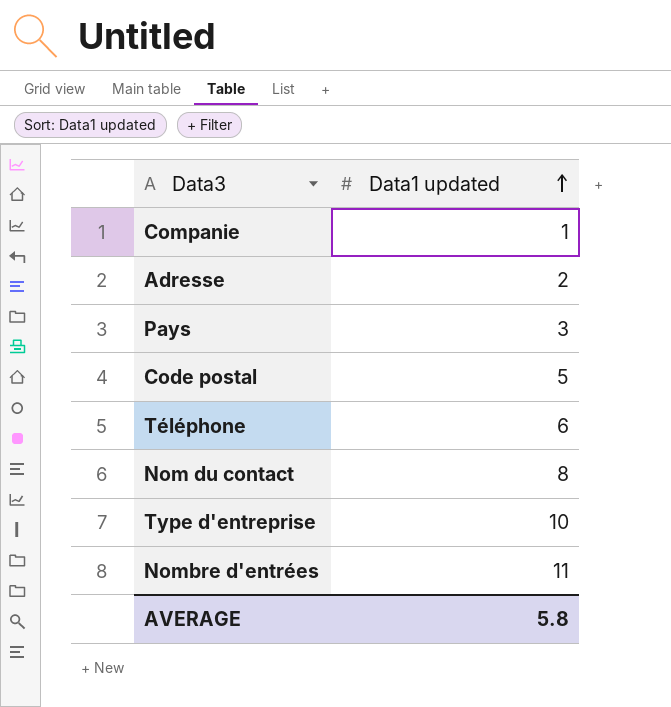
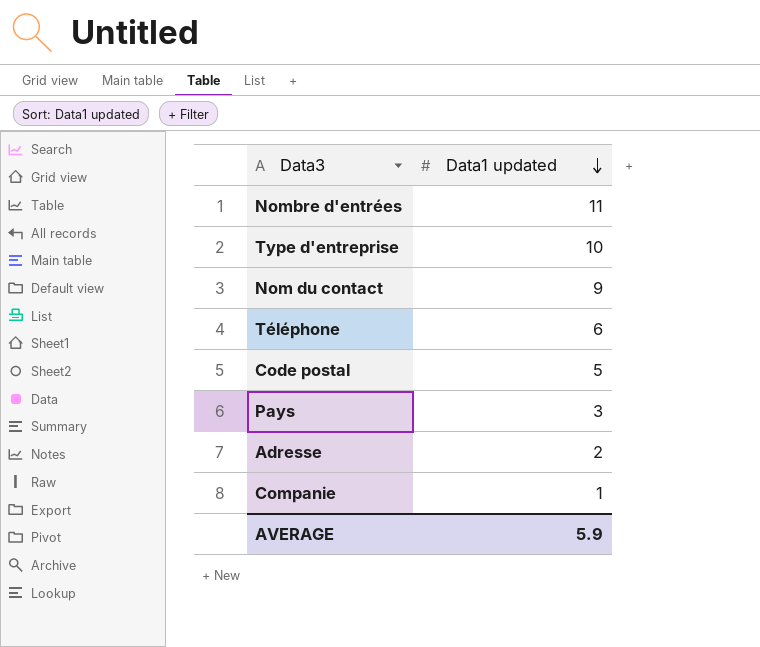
row order: Data1 updated ascending -> Data1 updated descending
Nom du contact | Data1 updated: 8 -> 9
AVERAGE | Data1 updated: 5.8 -> 5.9

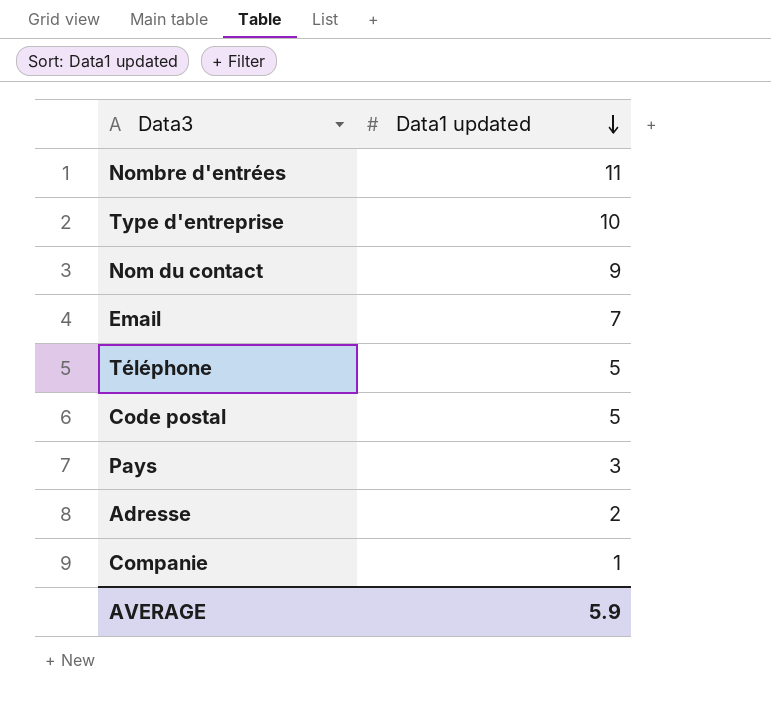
row Email: none -> 7
Téléphone | Data1 updated: 6 -> 5

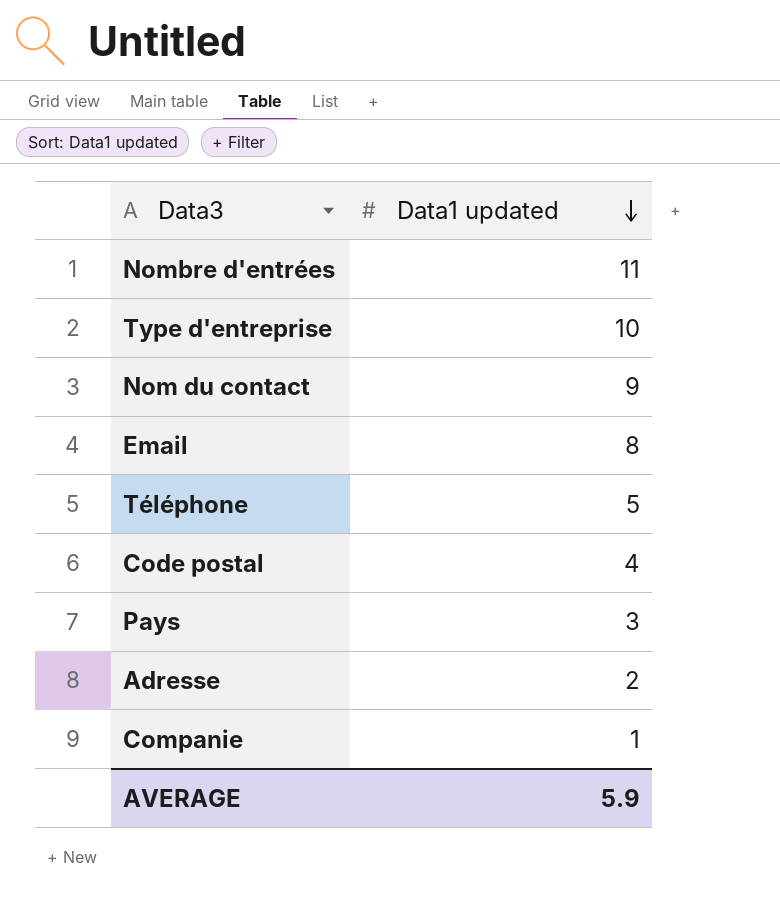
Email | Data1 updated: 7 -> 8
Code postal | Data1 updated: 5 -> 4

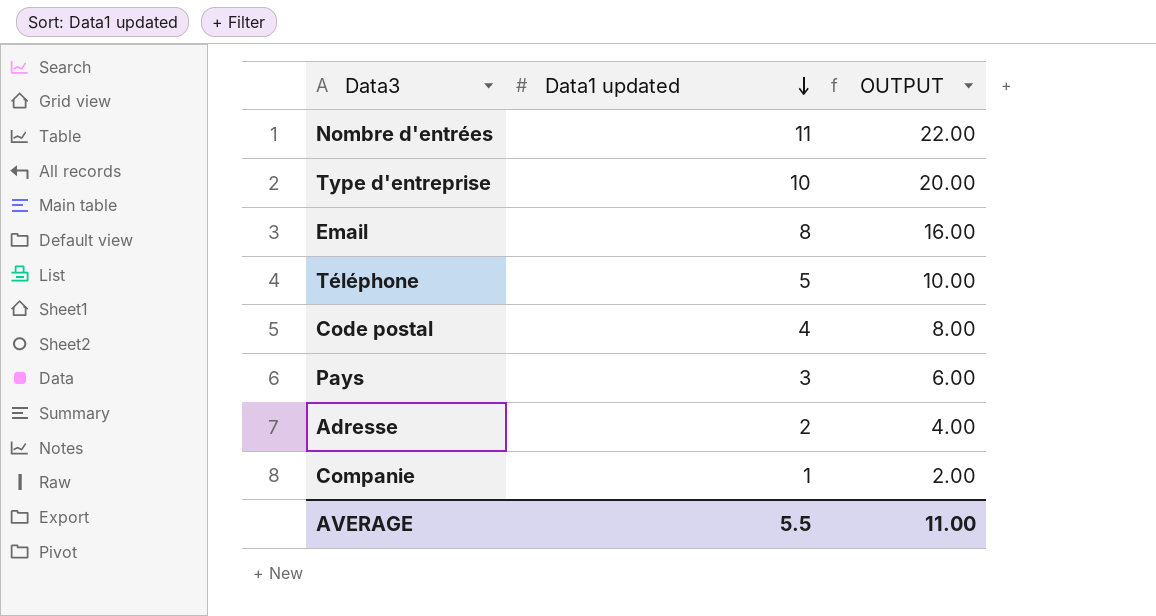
column OUTPUT | formula: none -> [Data1 updated] * 2
row Nom du contact: 9 -> none
AVERAGE | Data1 updated: 5.9 -> 5.5

